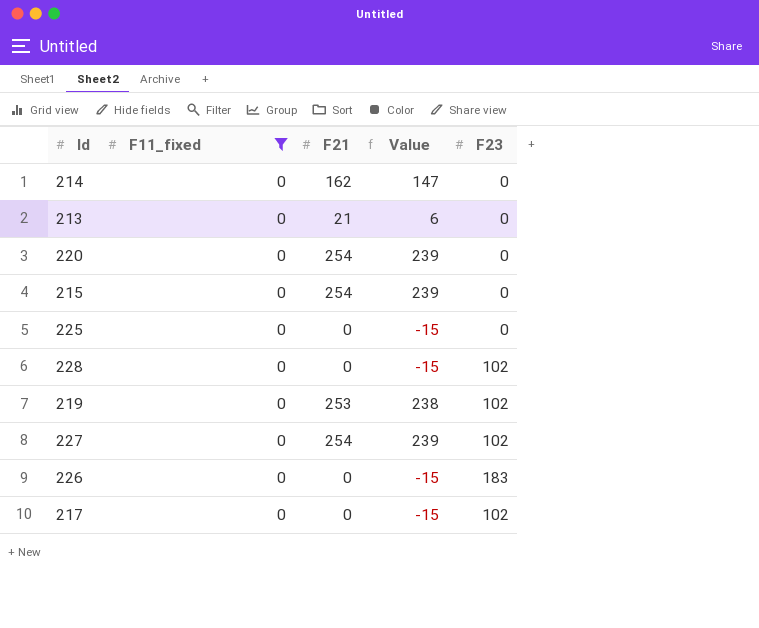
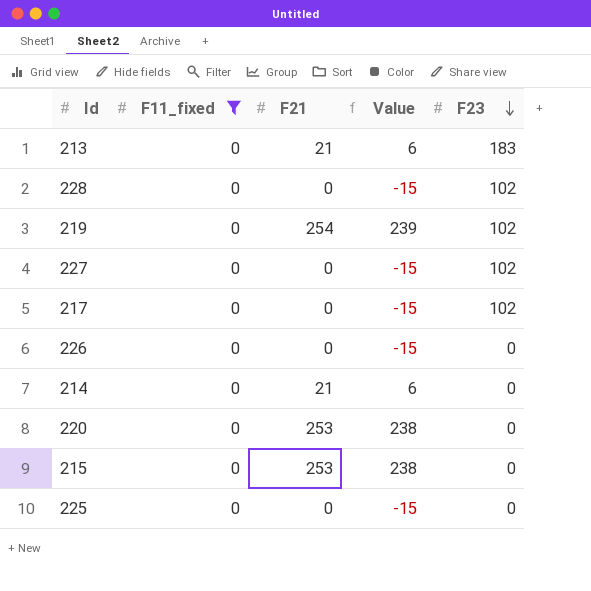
row order: none -> F23 descending
213 | F23: 0 -> 183
219 | F21: 253 -> 254
219 | Value: 238 -> 239
227 | F21: 254 -> 0
227 | Value: 239 -> -15
226 | F23: 183 -> 0
214 | F21: 162 -> 21
214 | Value: 147 -> 6
220 | F21: 254 -> 253
220 | Value: 239 -> 238
215 | F21: 254 -> 253
215 | Value: 239 -> 238

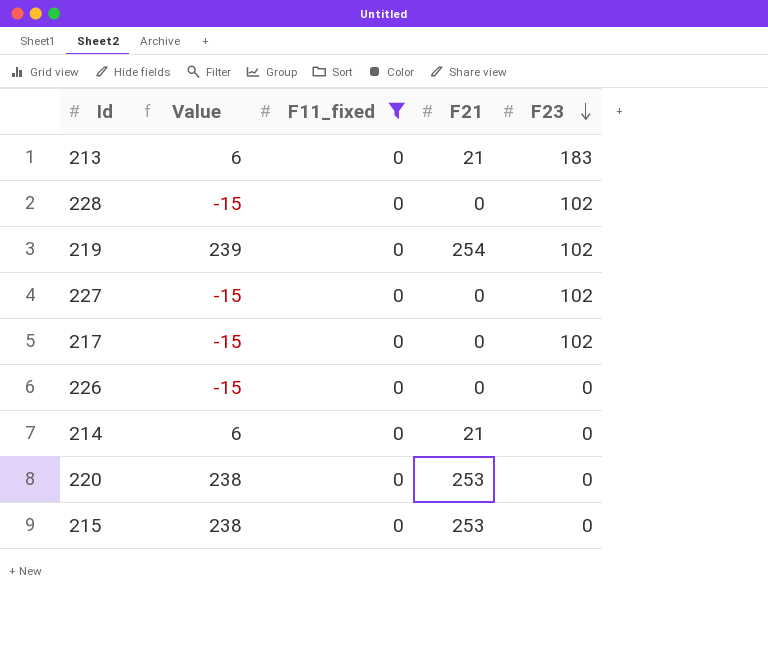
column Value | position: 4 -> 2
row 225: 0 | 0 | -15 | 0 -> none

